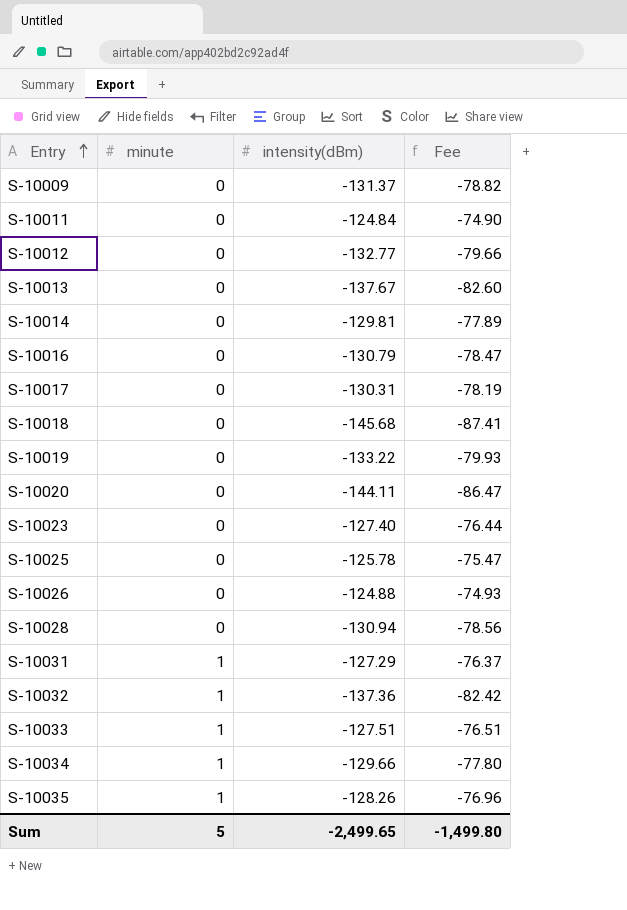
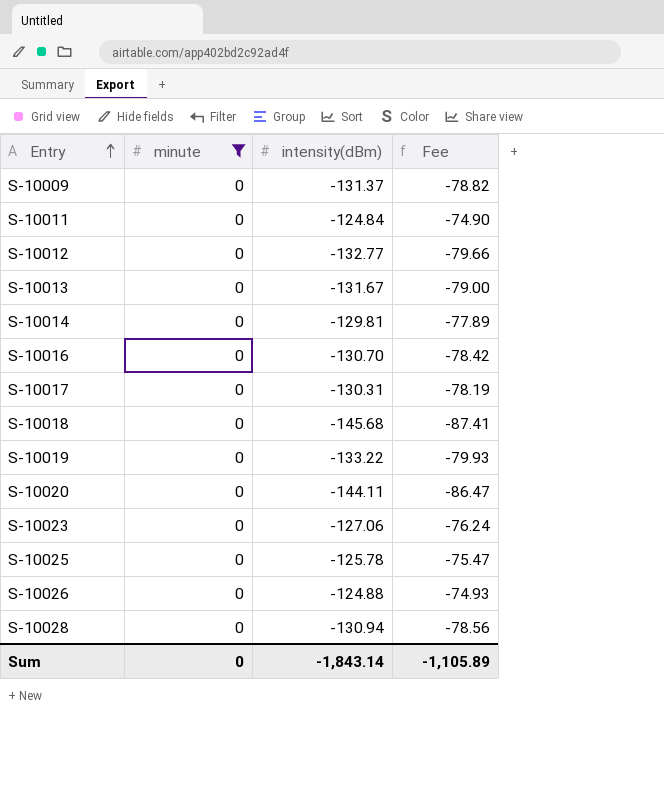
filter: none -> minute = 0
S-10013 | intensity(dBm): -137.67 -> -131.67
S-10013 | Fee: -82.60 -> -79.00
S-10016 | intensity(dBm): -130.79 -> -130.70
S-10016 | Fee: -78.47 -> -78.42
S-10023 | intensity(dBm): -127.40 -> -127.06
S-10023 | Fee: -76.44 -> -76.24
Sum | minute: 5 -> 0
Sum | intensity(dBm): -2,499.65 -> -1,843.14
Sum | Fee: -1,499.80 -> -1,105.89

